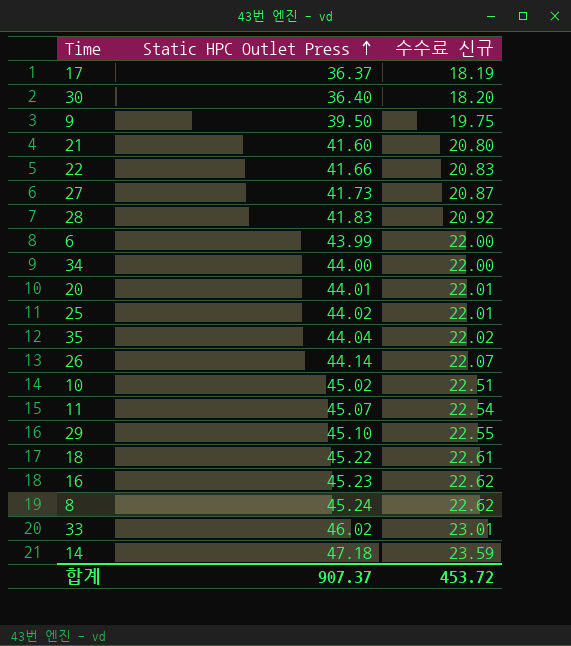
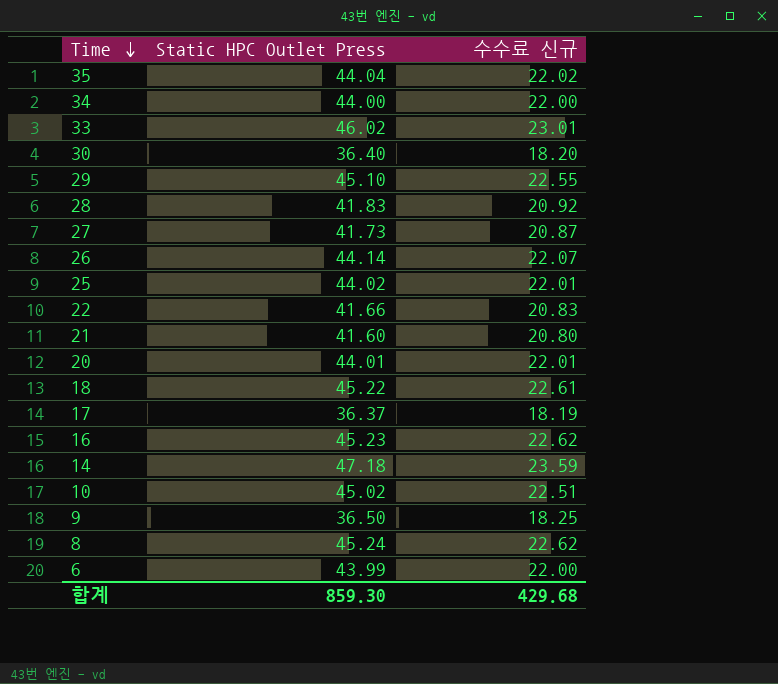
row order: Static HPC Outlet Press ascending -> Time descending
row 11: 45.07 | 22.54 -> none
9 | Static HPC Outlet Press: 39.50 -> 36.50
9 | 수수료 신규: 19.75 -> 18.25
합계 | Static HPC Outlet Press: 907.37 -> 859.30
합계 | 수수료 신규: 453.72 -> 429.68

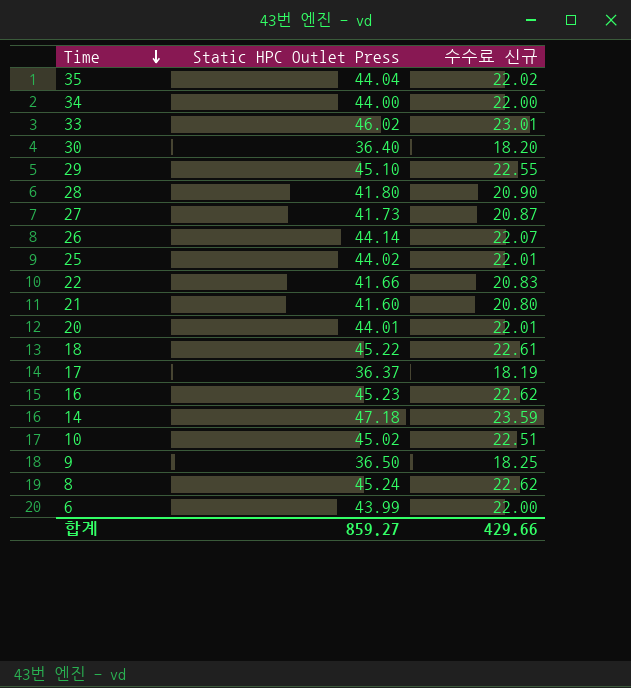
28 | Static HPC Outlet Press: 41.83 -> 41.80
28 | 수수료 신규: 20.92 -> 20.90
합계 | Static HPC Outlet Press: 859.30 -> 859.27
합계 | 수수료 신규: 429.68 -> 429.66

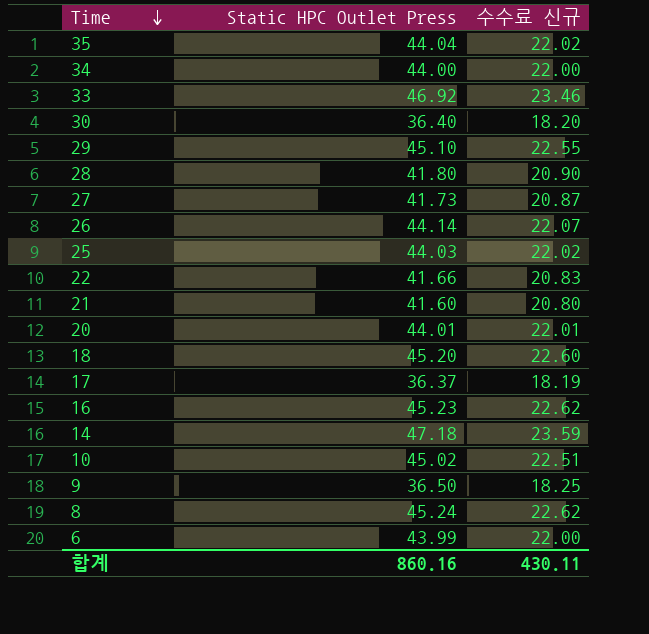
33 | Static HPC Outlet Press: 46.02 -> 46.92
33 | 수수료 신규: 23.01 -> 23.46
25 | Static HPC Outlet Press: 44.02 -> 44.03
25 | 수수료 신규: 22.01 -> 22.02
18 | Static HPC Outlet Press: 45.22 -> 45.20
18 | 수수료 신규: 22.61 -> 22.60
합계 | Static HPC Outlet Press: 859.27 -> 860.16
합계 | 수수료 신규: 429.66 -> 430.11

